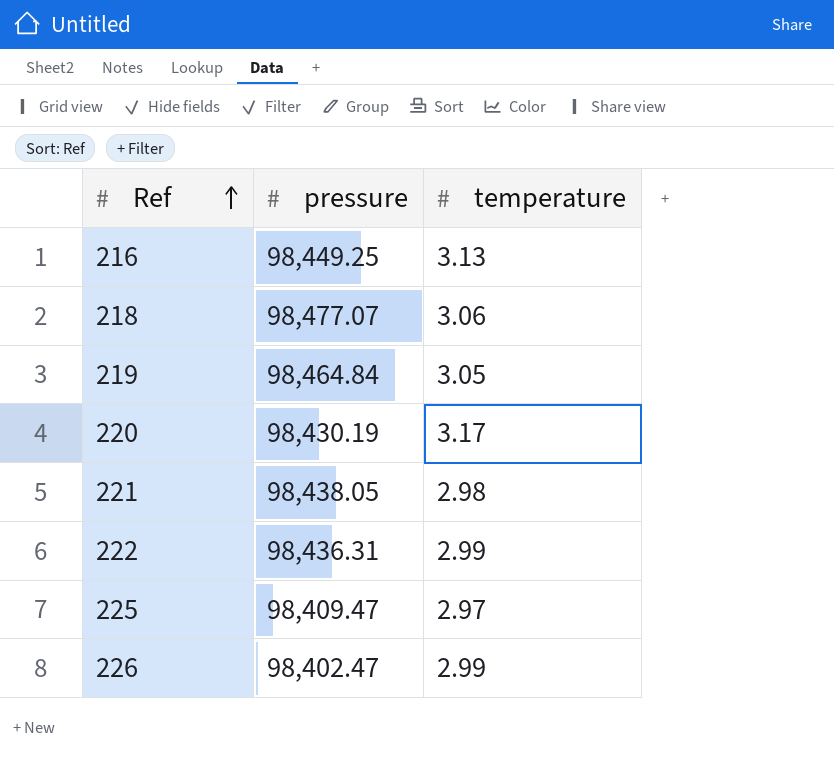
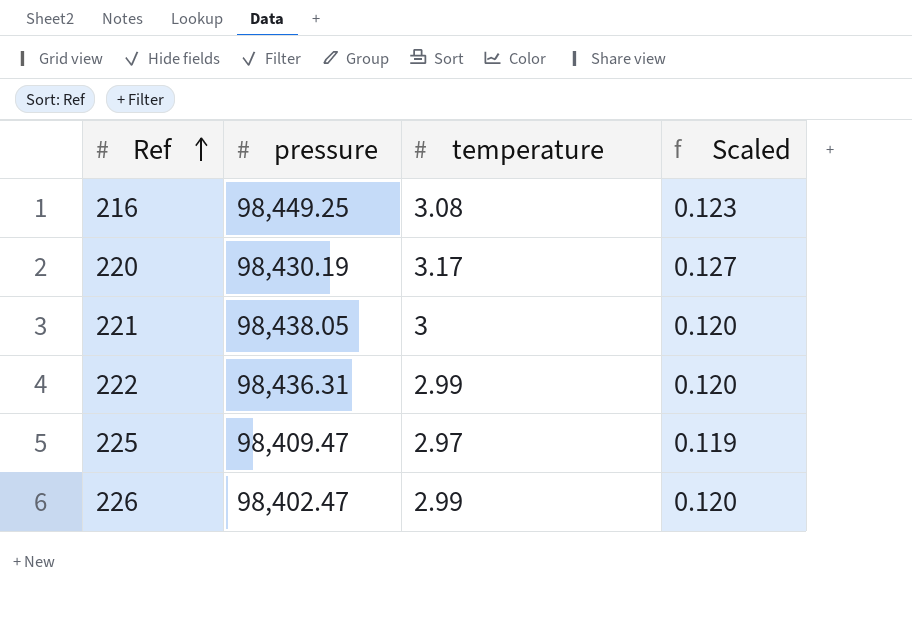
column Scaled | formula: none -> [temperature] * 0.04
row 218: 98,477.07 | 3.06 -> none
row 219: 98,464.84 | 3.05 -> none
216 | temperature: 3.13 -> 3.08
221 | temperature: 2.98 -> 3

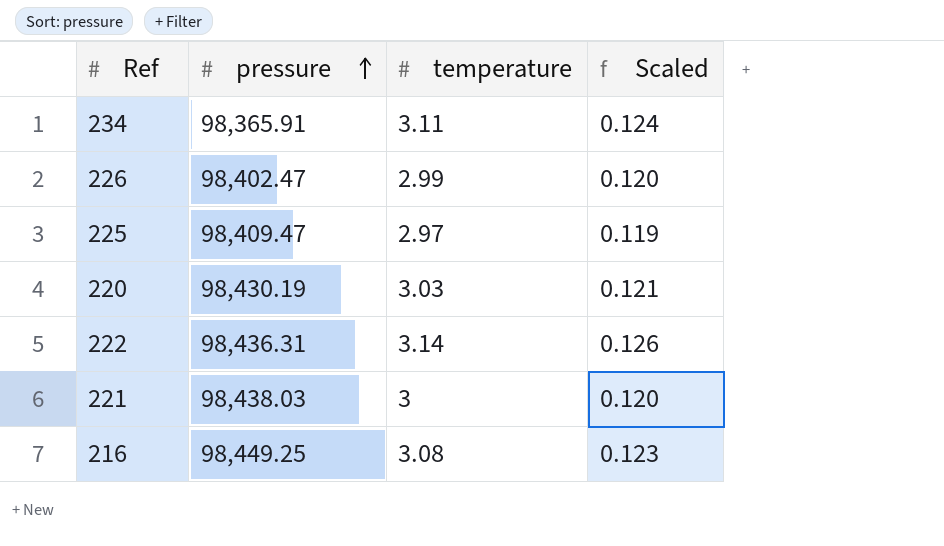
row order: Ref ascending -> pressure ascending
row 234: none -> 98,365.91 | 3.11 | 0.124
220 | temperature: 3.17 -> 3.03
220 | Scaled: 0.127 -> 0.121
222 | temperature: 2.99 -> 3.14
222 | Scaled: 0.120 -> 0.126
221 | pressure: 98,438.05 -> 98,438.03

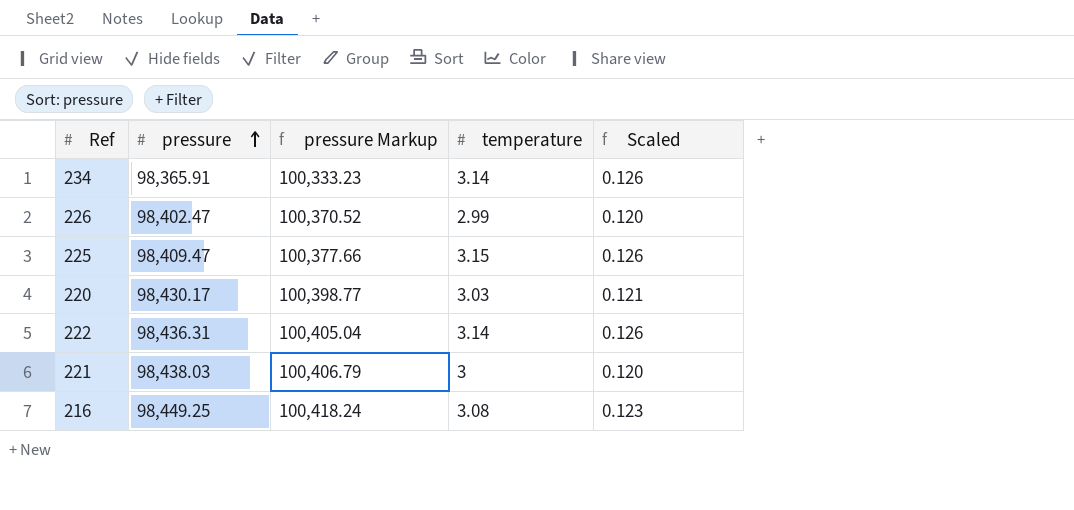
column pressure Markup | formula: none -> [pressure] * 1.02
234 | temperature: 3.11 -> 3.14
234 | Scaled: 0.124 -> 0.126
225 | temperature: 2.97 -> 3.15
225 | Scaled: 0.119 -> 0.126
220 | pressure: 98,430.19 -> 98,430.17

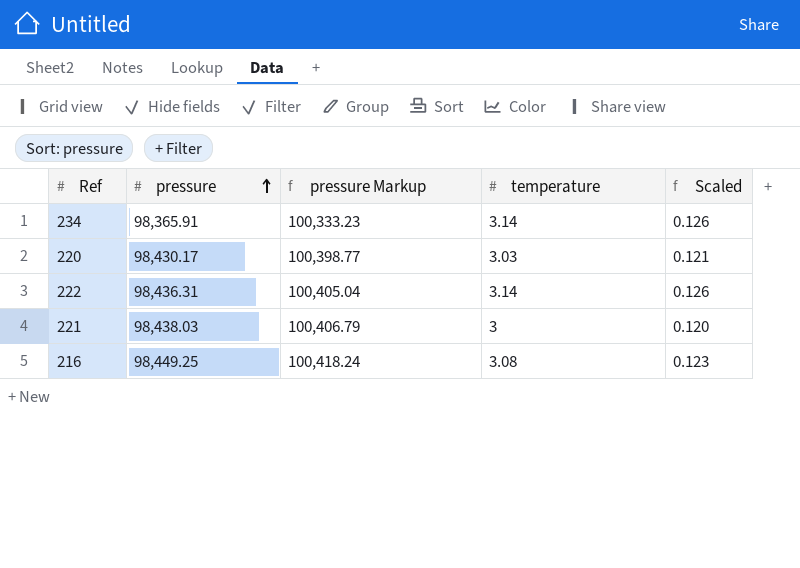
row 226: 98,402.47 | 100,370.52 | 2.99 | 0.120 -> none
row 225: 98,409.47 | 100,377.66 | 3.15 | 0.126 -> none

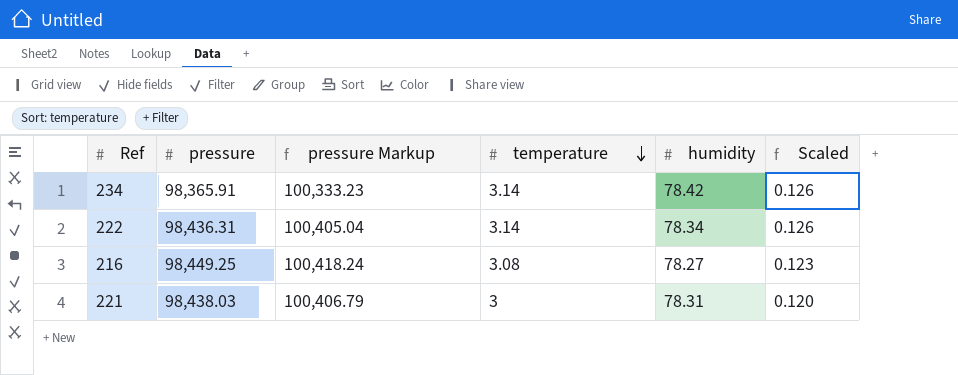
row order: pressure ascending -> temperature descending
column humidity | position: none -> 5
row 220: 98,430.17 | 100,398.77 | 3.03 | 0.121 -> none

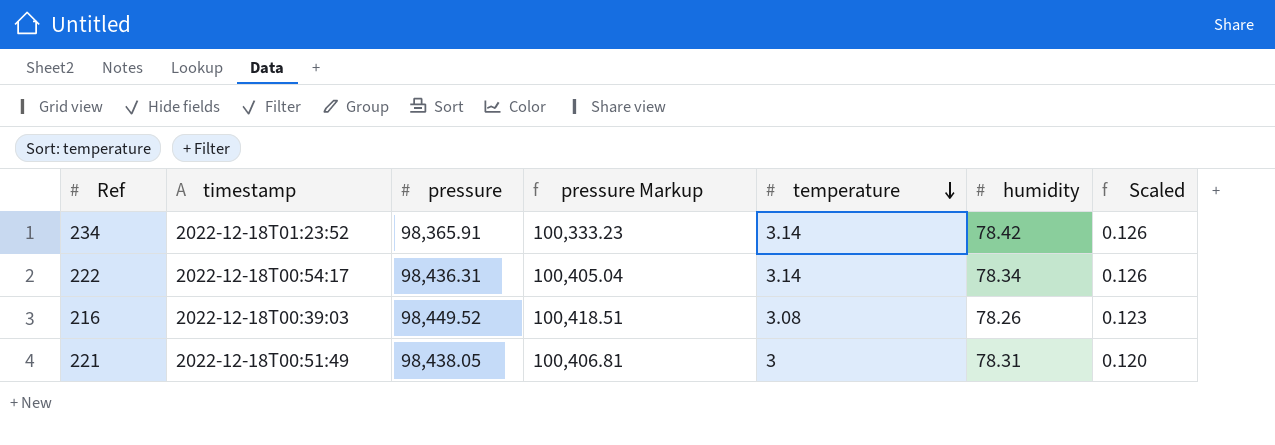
column timestamp | position: none -> 2
216 | pressure: 98,449.25 -> 98,449.52
216 | pressure Markup: 100,418.24 -> 100,418.51
216 | humidity: 78.27 -> 78.26
221 | pressure: 98,438.03 -> 98,438.05
221 | pressure Markup: 100,406.79 -> 100,406.81

